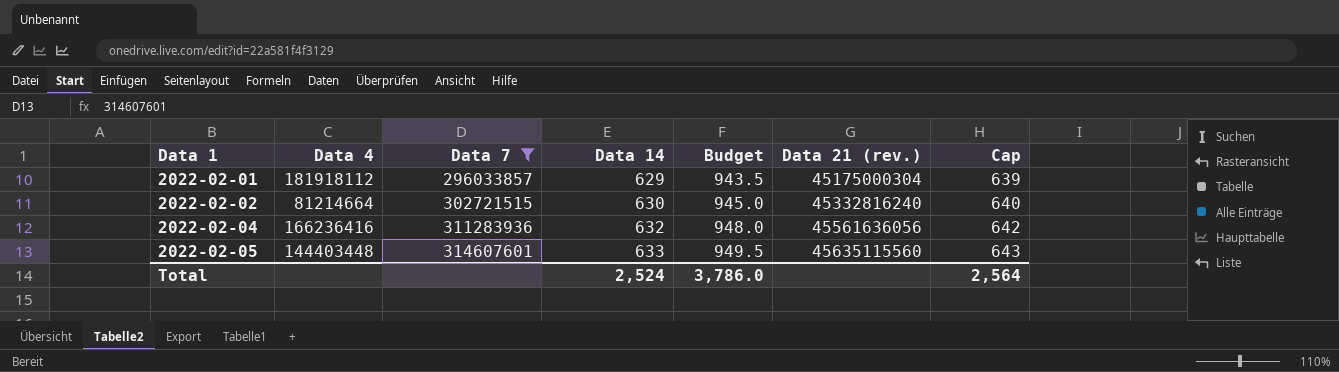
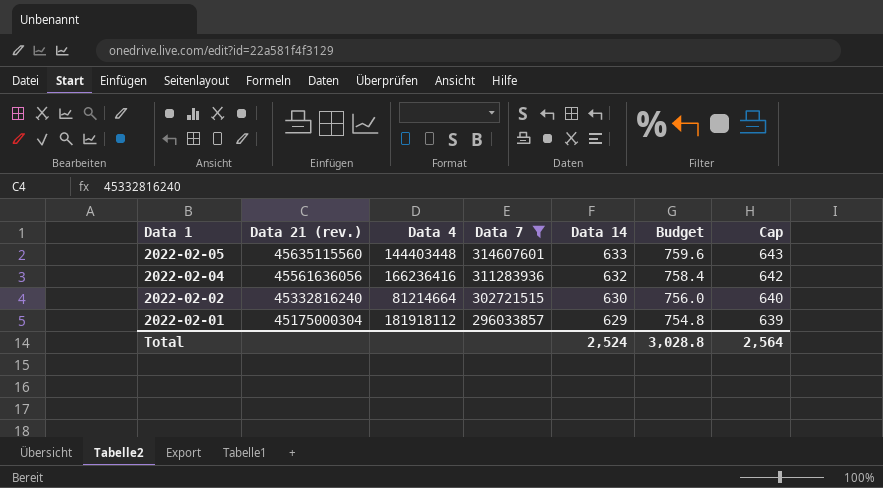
row order: Data 1 ascending -> Data 1 descending
column Data 21 (rev.) | position: 6 -> 2
column Budget | formula: [Data 14] * 1.5 -> [Data 14] * 1.2
Total | Budget: 3,786.0 -> 3,028.8

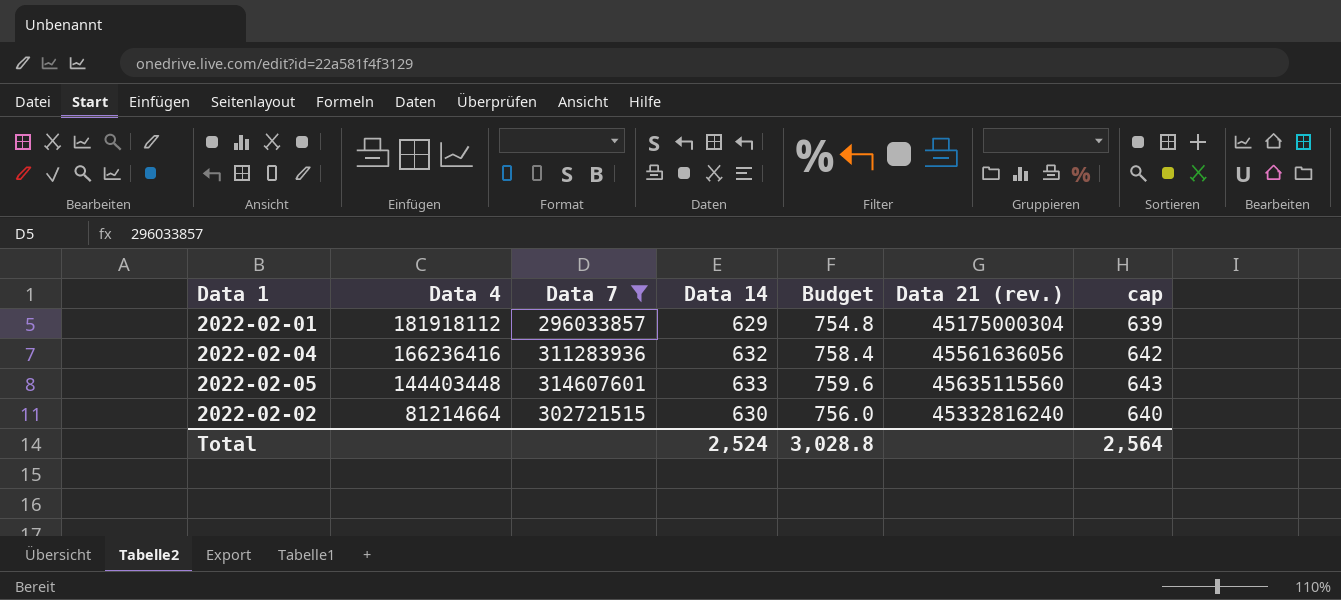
row order: Data 1 descending -> Data 4 descending
column Data 21 (rev.) | position: 2 -> 6
column name: Cap -> cap

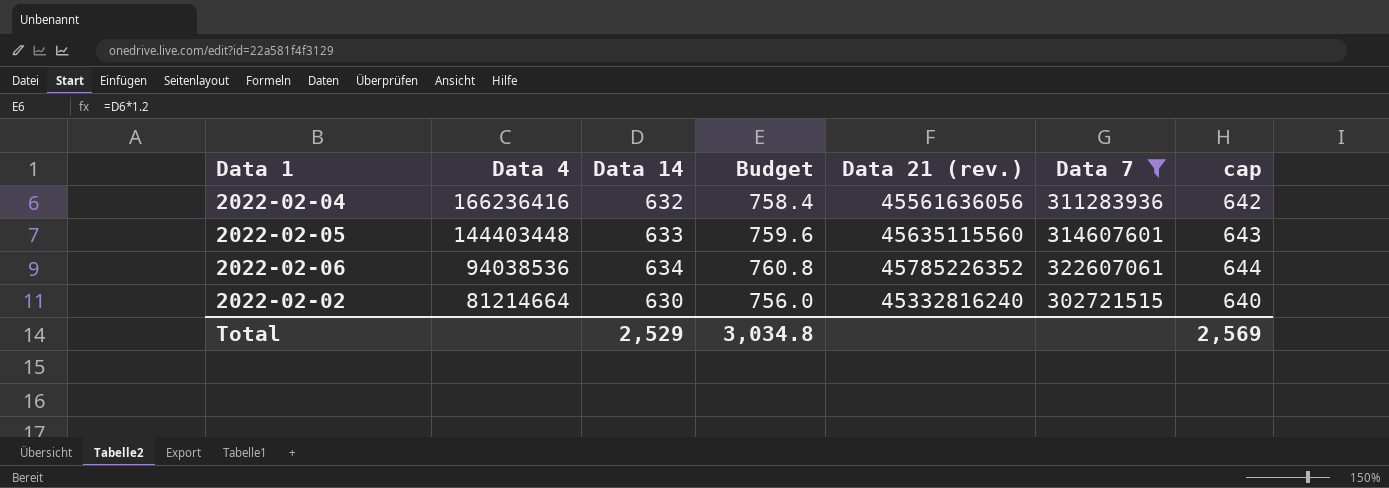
column Data 7 | position: 3 -> 6
row 2022-02-01: 181918112 | 296033857 | 629 | 754.8 | 45175000304 | 639 -> none
row 2022-02-06: none -> 94038536 | 634 | 760.8 | 45785226352 | 322607061 | 644
Total | Data 14: 2,524 -> 2,529
Total | Budget: 3,028.8 -> 3,034.8
Total | cap: 2,564 -> 2,569

